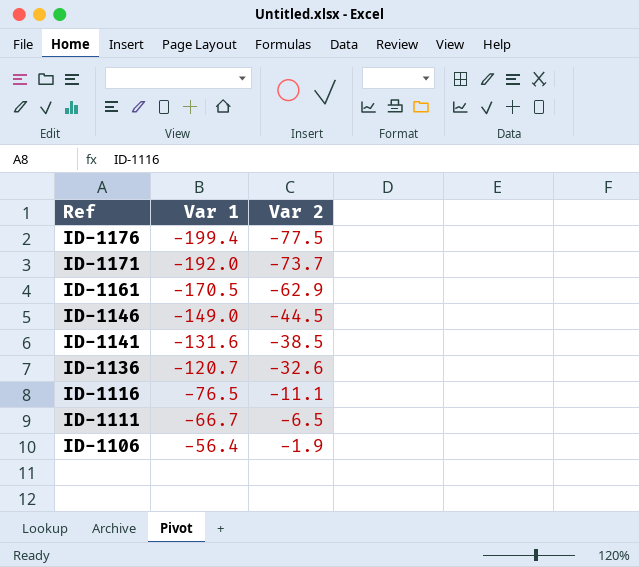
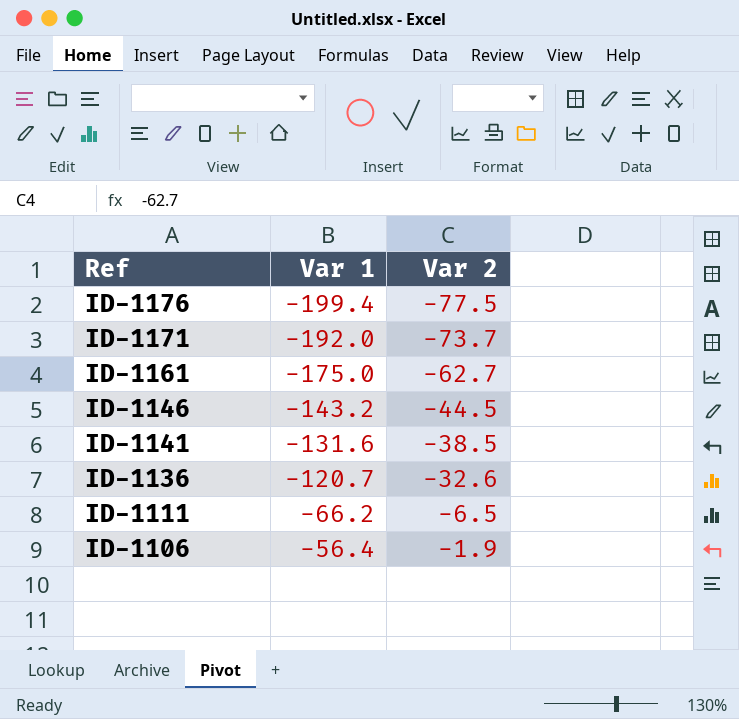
row ID-1116: -76.5 | -11.1 -> none
ID-1161 | Var 1: -170.5 -> -175.0
ID-1161 | Var 2: -62.9 -> -62.7
ID-1146 | Var 1: -149.0 -> -143.2
ID-1111 | Var 1: -66.7 -> -66.2

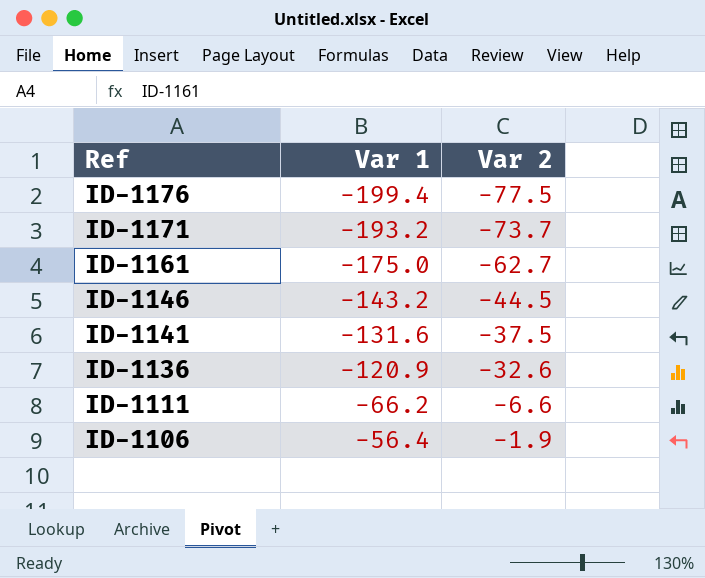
ID-1171 | Var 1: -192.0 -> -193.2
ID-1141 | Var 2: -38.5 -> -37.5
ID-1136 | Var 1: -120.7 -> -120.9
ID-1111 | Var 2: -6.5 -> -6.6

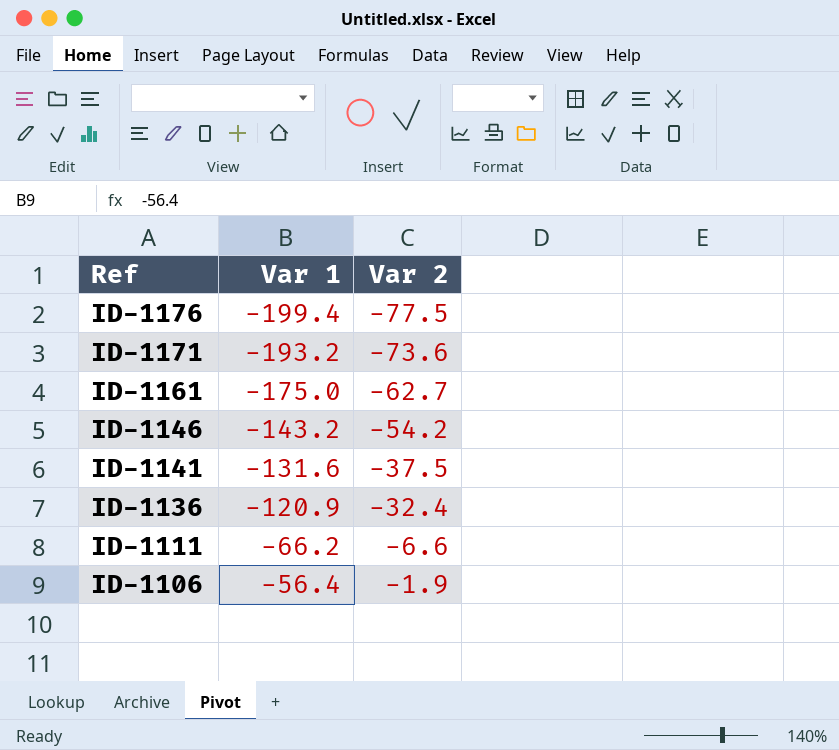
ID-1171 | Var 2: -73.7 -> -73.6
ID-1146 | Var 2: -44.5 -> -54.2
ID-1136 | Var 2: -32.6 -> -32.4

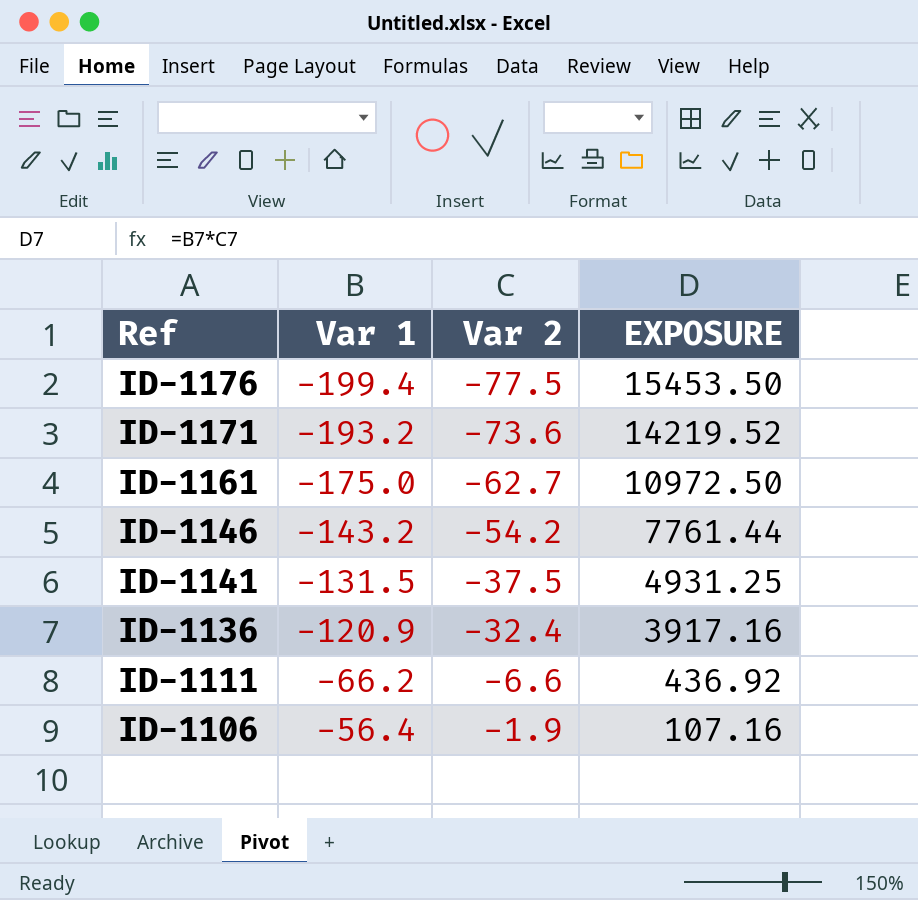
column EXPOSURE | formula: none -> [Var 1] * [Var 2]
ID-1141 | Var 1: -131.6 -> -131.5

